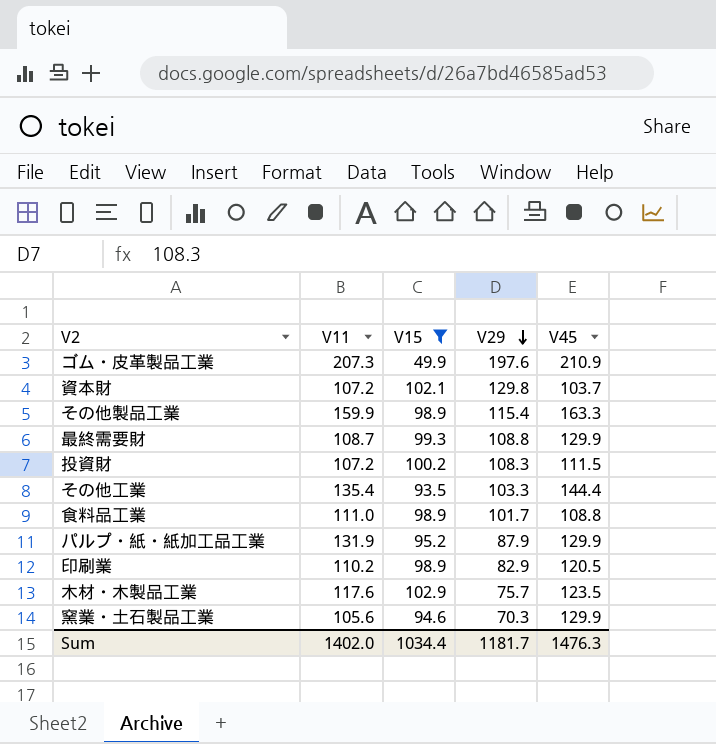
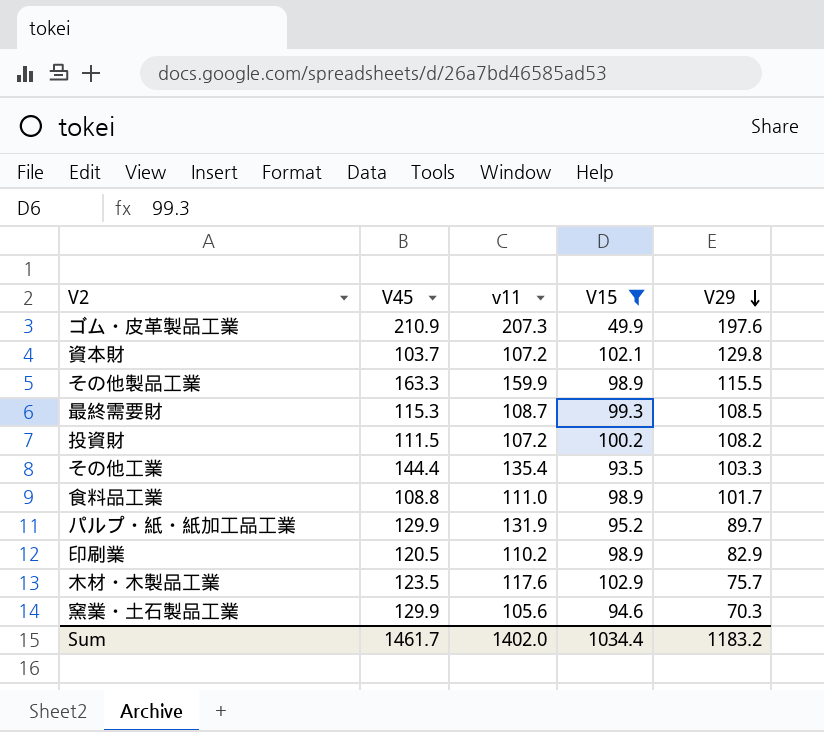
column V45 | position: 5 -> 2
column name: V11 -> v11
その他製品工業 | V29: 115.4 -> 115.5
最終需要財 | V45: 129.9 -> 115.3
最終需要財 | V29: 108.8 -> 108.5
投資財 | V29: 108.3 -> 108.2
パルプ・紙・紙加工品工業 | V29: 87.9 -> 89.7
Sum | V45: 1476.3 -> 1461.7
Sum | V29: 1181.7 -> 1183.2

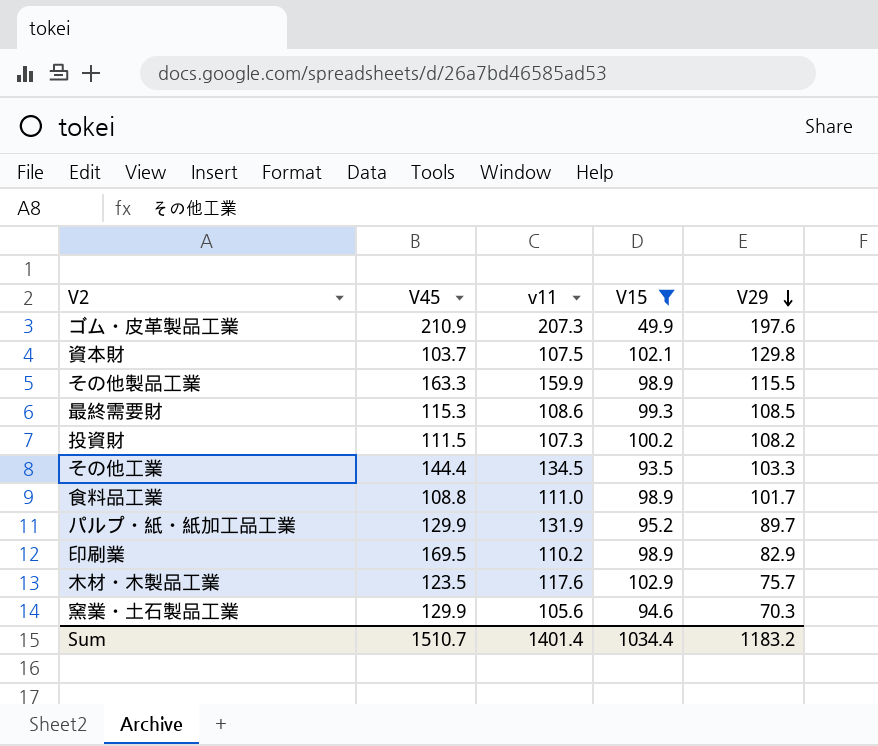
資本財 | v11: 107.2 -> 107.5
最終需要財 | v11: 108.7 -> 108.6
投資財 | v11: 107.2 -> 107.3
その他工業 | v11: 135.4 -> 134.5
印刷業 | V45: 120.5 -> 169.5
Sum | V45: 1461.7 -> 1510.7
Sum | v11: 1402.0 -> 1401.4

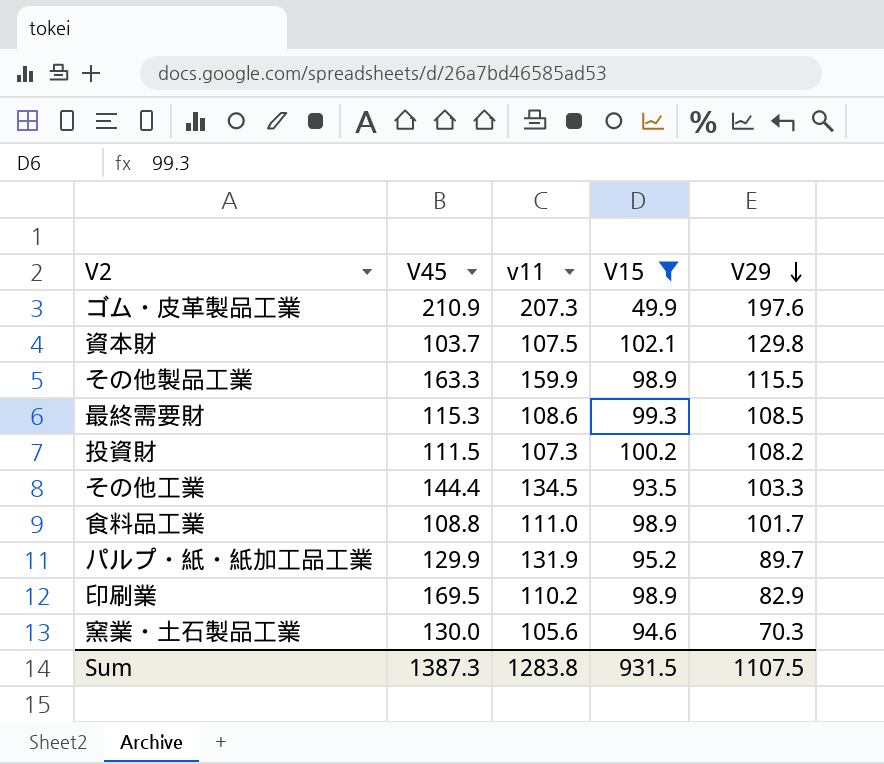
row 木材・木製品工業: 123.5 | 117.6 | 102.9 | 75.7 -> none
窯業・土石製品工業 | V45: 129.9 -> 130.0
Sum | V45: 1510.7 -> 1387.3
Sum | v11: 1401.4 -> 1283.8
Sum | V15: 1034.4 -> 931.5
Sum | V29: 1183.2 -> 1107.5

